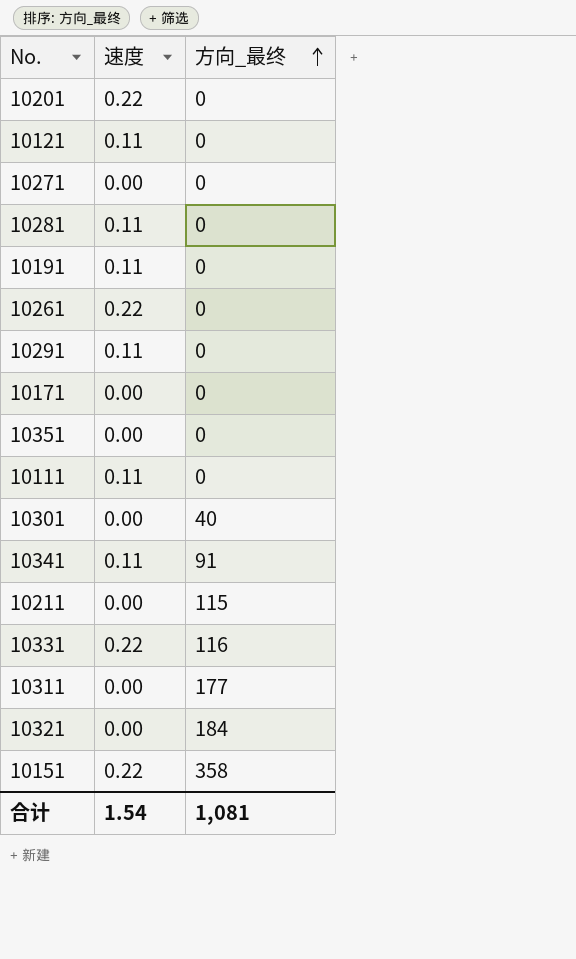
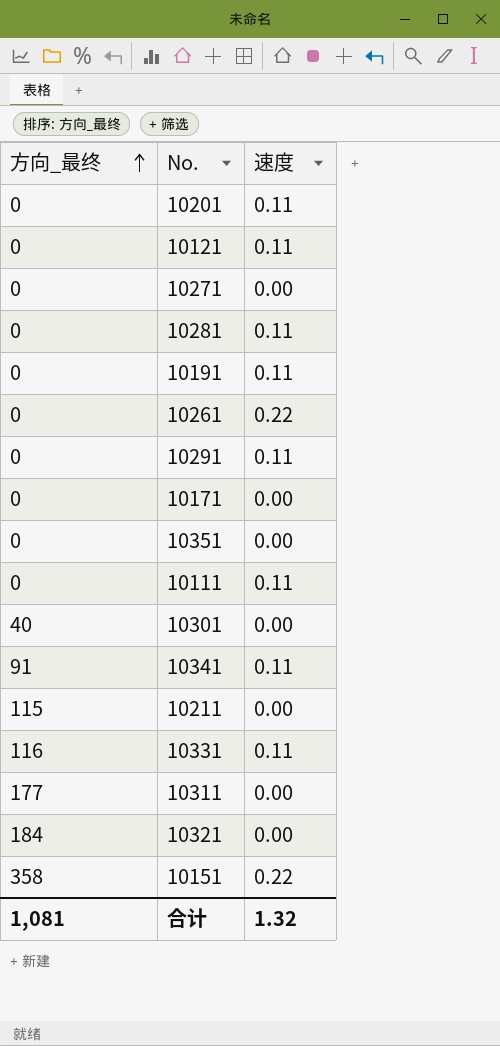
column 方向_最终 | position: 3 -> 1
10201 | 速度: 0.22 -> 0.11
10331 | 速度: 0.22 -> 0.11
合计 | 速度: 1.54 -> 1.32

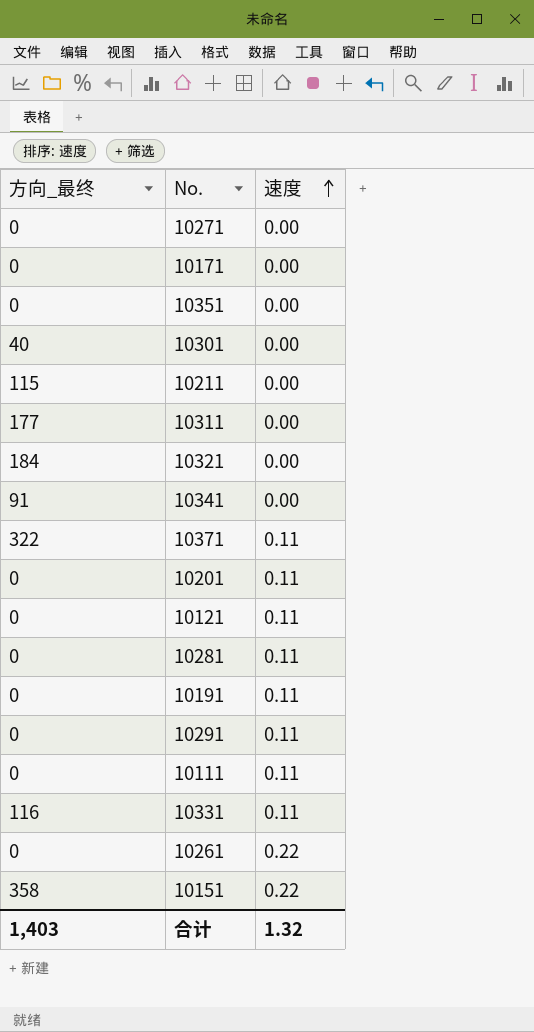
row order: 方向_最终 ascending -> 速度 ascending
10341 | 速度: 0.11 -> 0.00
row 10371: none -> 322 | 0.11
合计 | 方向_最终: 1,081 -> 1,403

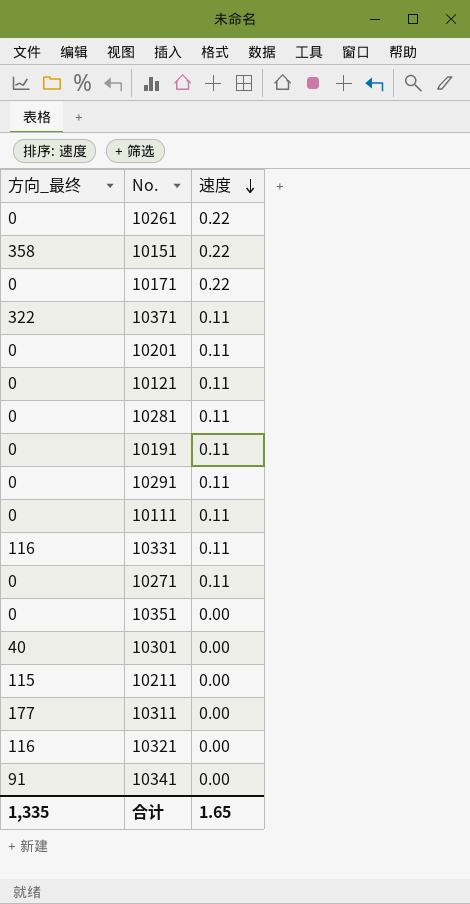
row order: 速度 ascending -> 速度 descending
10171 | 速度: 0.00 -> 0.22
10271 | 速度: 0.00 -> 0.11
10321 | 方向_最终: 184 -> 116
合计 | 方向_最终: 1,403 -> 1,335
合计 | 速度: 1.32 -> 1.65

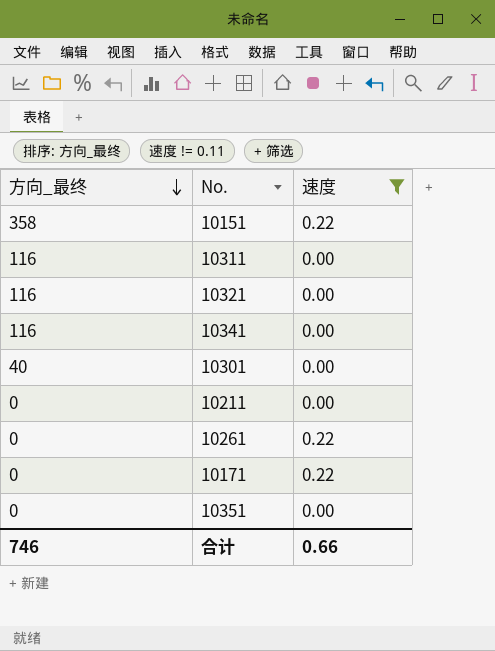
filter: none -> 速度 != 0.11
row order: 速度 descending -> 方向_最终 descending
10311 | 方向_最终: 177 -> 116
10341 | 方向_最终: 91 -> 116
10211 | 方向_最终: 115 -> 0
合计 | 方向_最终: 1,335 -> 746
合计 | 速度: 1.65 -> 0.66

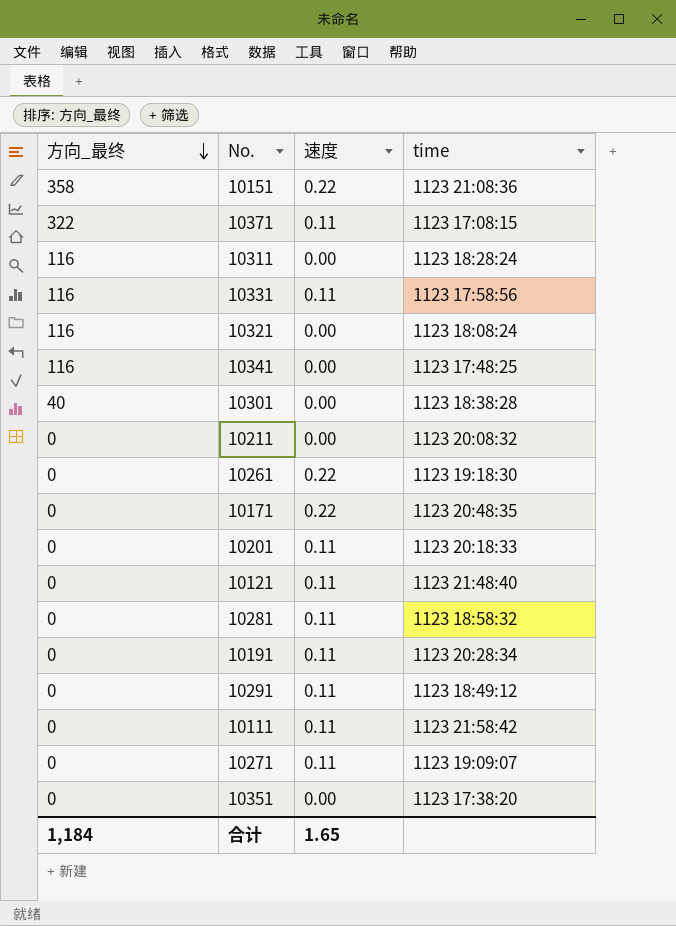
filter: 速度 != 0.11 -> none
column time | position: none -> 4
合计 | 方向_最终: 746 -> 1,184
合计 | 速度: 0.66 -> 1.65

